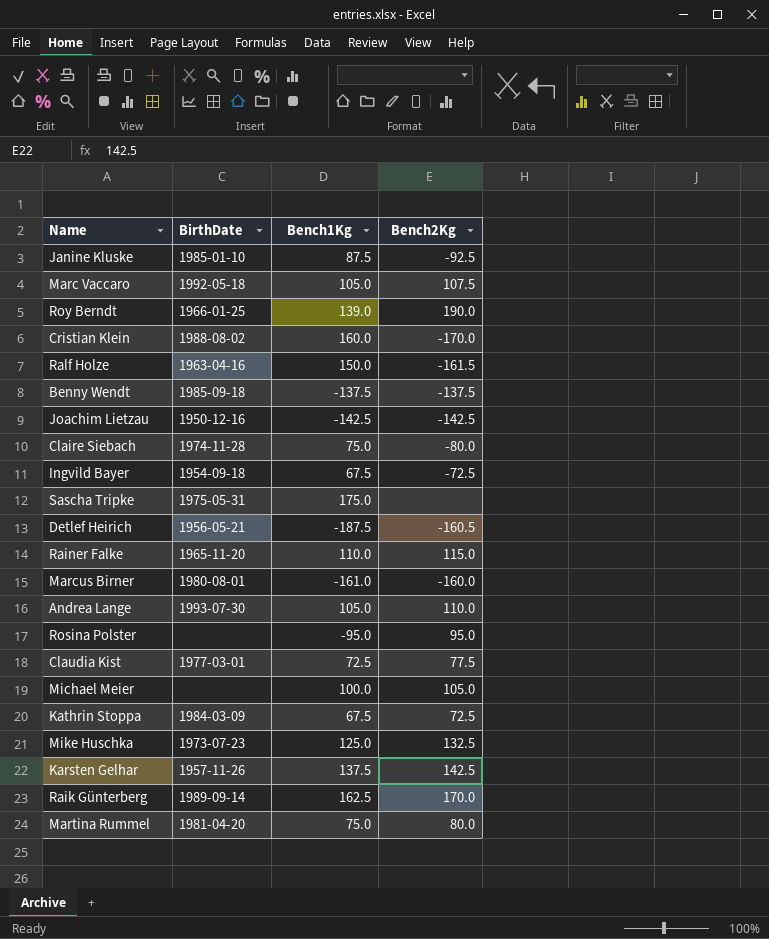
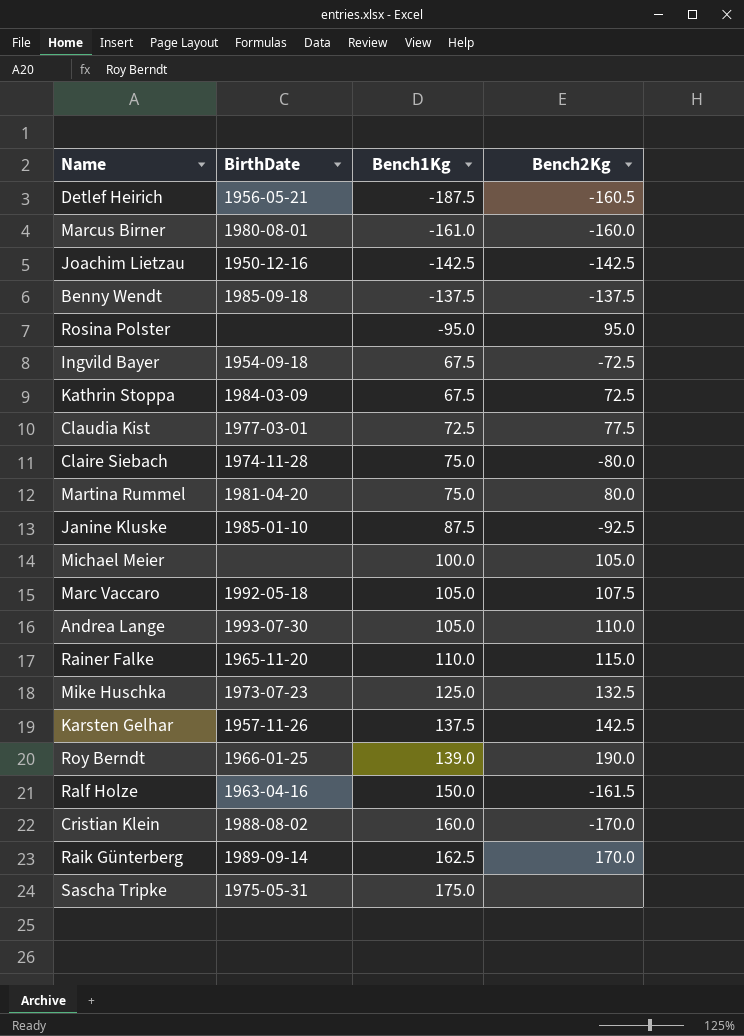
row order: none -> Bench1Kg ascending

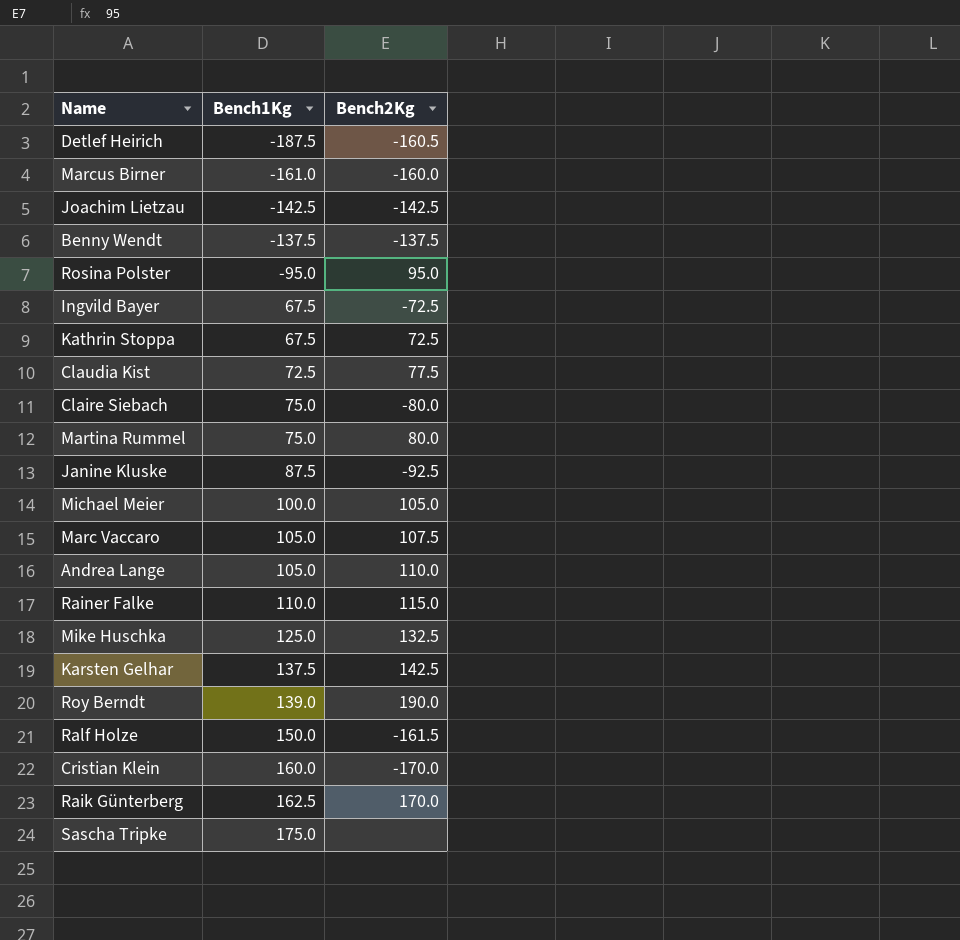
column BirthDate | position: 2 -> none

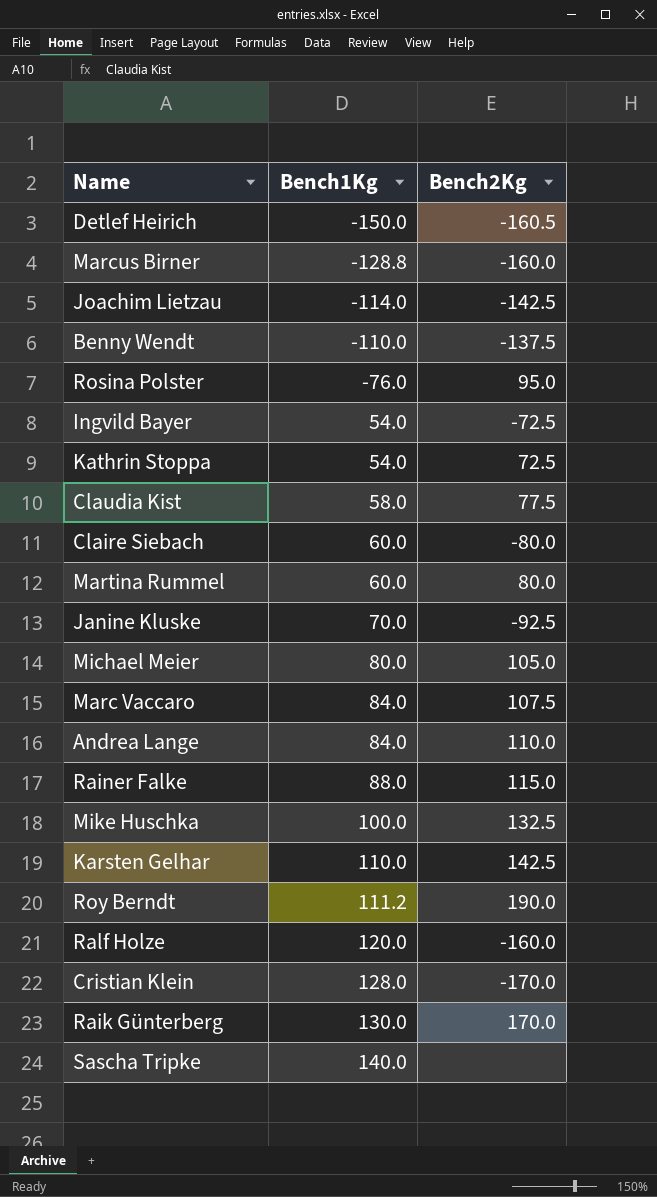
Detlef Heirich | Bench1Kg: -187.5 -> -150.0
Marcus Birner | Bench1Kg: -161.0 -> -128.8
Joachim Lietzau | Bench1Kg: -142.5 -> -114.0
Benny Wendt | Bench1Kg: -137.5 -> -110.0
Rosina Polster | Bench1Kg: -95.0 -> -76.0
Ingvild Bayer | Bench1Kg: 67.5 -> 54.0
Kathrin Stoppa | Bench1Kg: 67.5 -> 54.0
Claudia Kist | Bench1Kg: 72.5 -> 58.0
Claire Siebach | Bench1Kg: 75.0 -> 60.0
Martina Rummel | Bench1Kg: 75.0 -> 60.0
Janine Kluske | Bench1Kg: 87.5 -> 70.0
Michael Meier | Bench1Kg: 100.0 -> 80.0
Marc Vaccaro | Bench1Kg: 105.0 -> 84.0
Andrea Lange | Bench1Kg: 105.0 -> 84.0
Rainer Falke | Bench1Kg: 110.0 -> 88.0
Mike Huschka | Bench1Kg: 125.0 -> 100.0
Karsten Gelhar | Bench1Kg: 137.5 -> 110.0
Roy Berndt | Bench1Kg: 139.0 -> 111.2
Ralf Holze | Bench1Kg: 150.0 -> 120.0
Ralf Holze | Bench2Kg: -161.5 -> -160.0
Cristian Klein | Bench1Kg: 160.0 -> 128.0
Raik Günterberg | Bench1Kg: 162.5 -> 130.0
Sascha Tripke | Bench1Kg: 175.0 -> 140.0

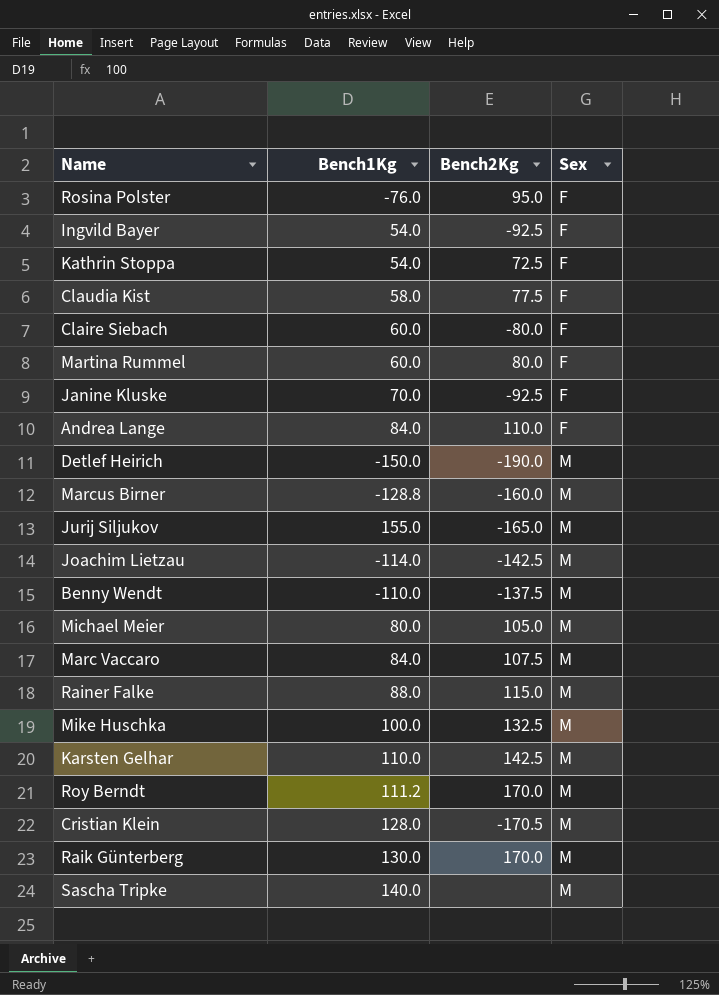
row order: Bench1Kg ascending -> Sex ascending
column Sex | position: none -> 4
row Ralf Holze: 120.0 | -160.0 -> none
Ingvild Bayer | Bench2Kg: -72.5 -> -92.5
Detlef Heirich | Bench2Kg: -160.5 -> -190.0
row Jurij Siljukov: none -> 155.0 | -165.0 | M
Roy Berndt | Bench2Kg: 190.0 -> 170.0
Cristian Klein | Bench2Kg: -170.0 -> -170.5

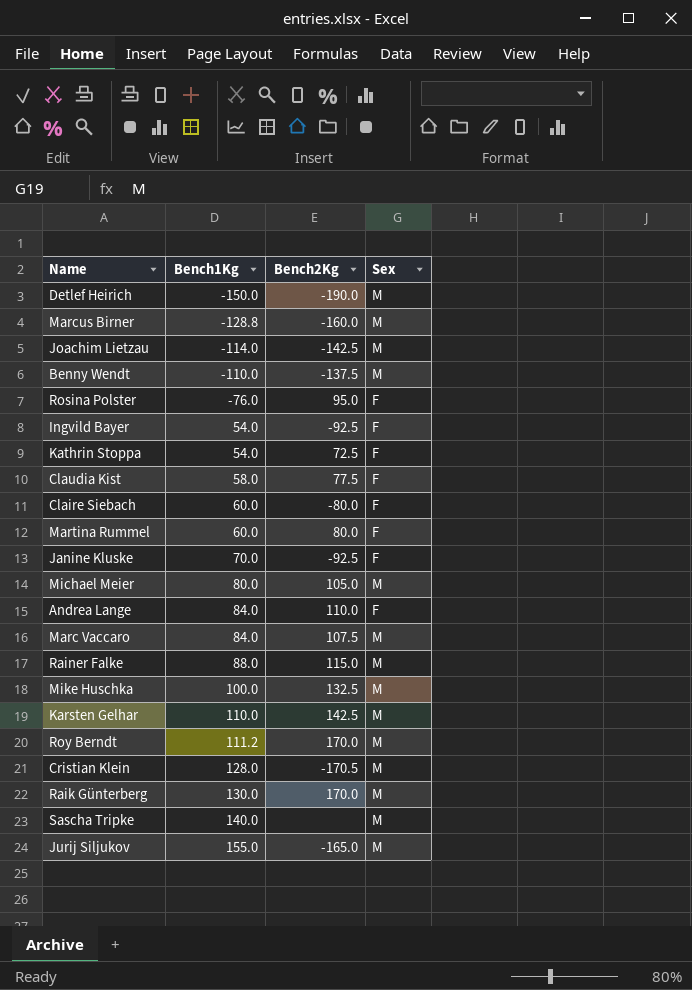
row order: Sex ascending -> Bench1Kg ascending

